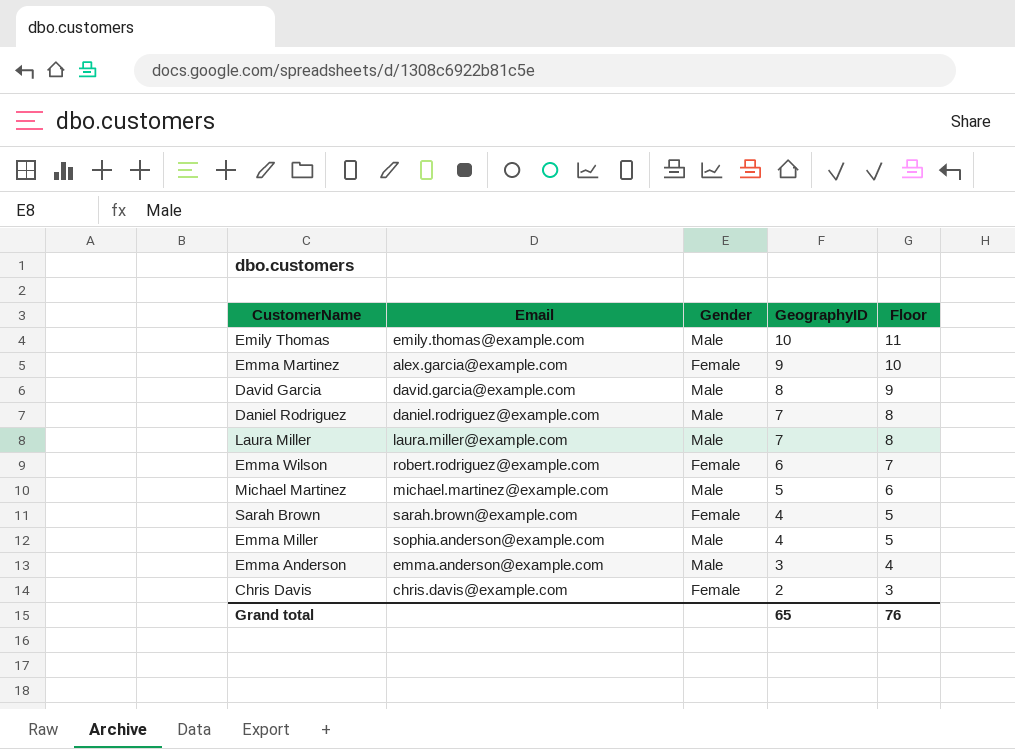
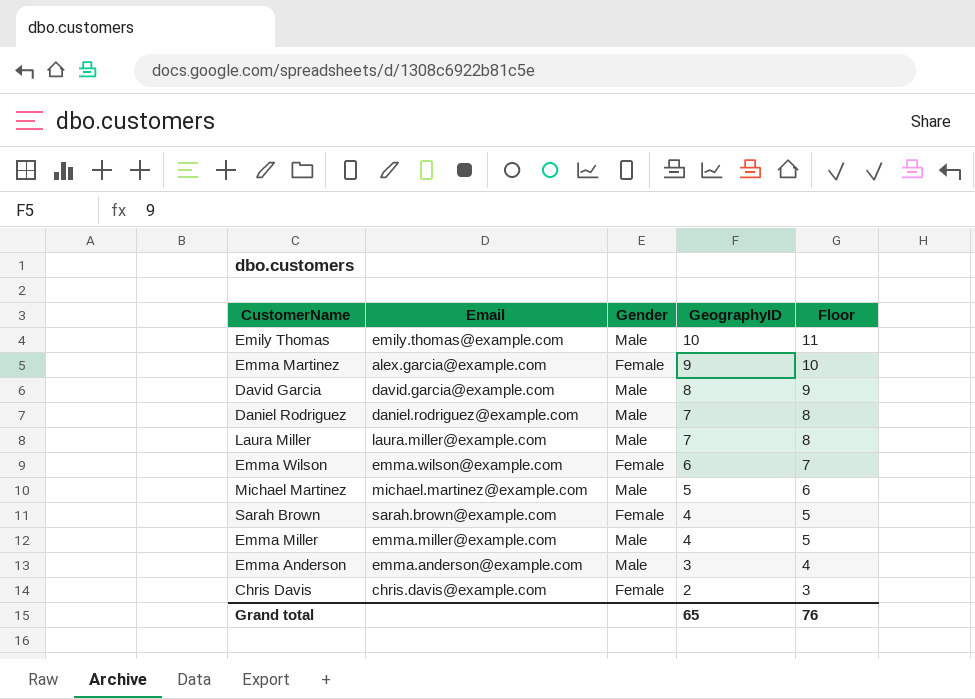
Emma Wilson | Email: robert.rodriguez@example.com -> emma.wilson@example.com
Emma Miller | Email: sophia.anderson@example.com -> emma.miller@example.com

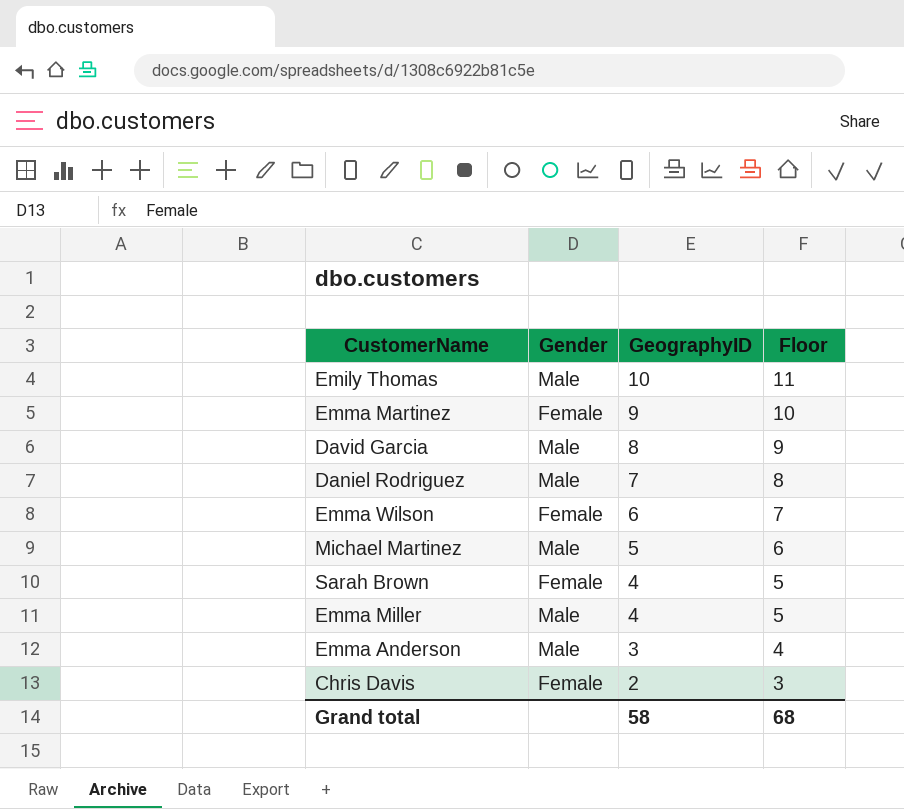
column Email | position: 2 -> none
row Laura Miller: laura.miller@example.com | Male | 7 | 8 -> none
Grand total | GeographyID: 65 -> 58
Grand total | Floor: 76 -> 68

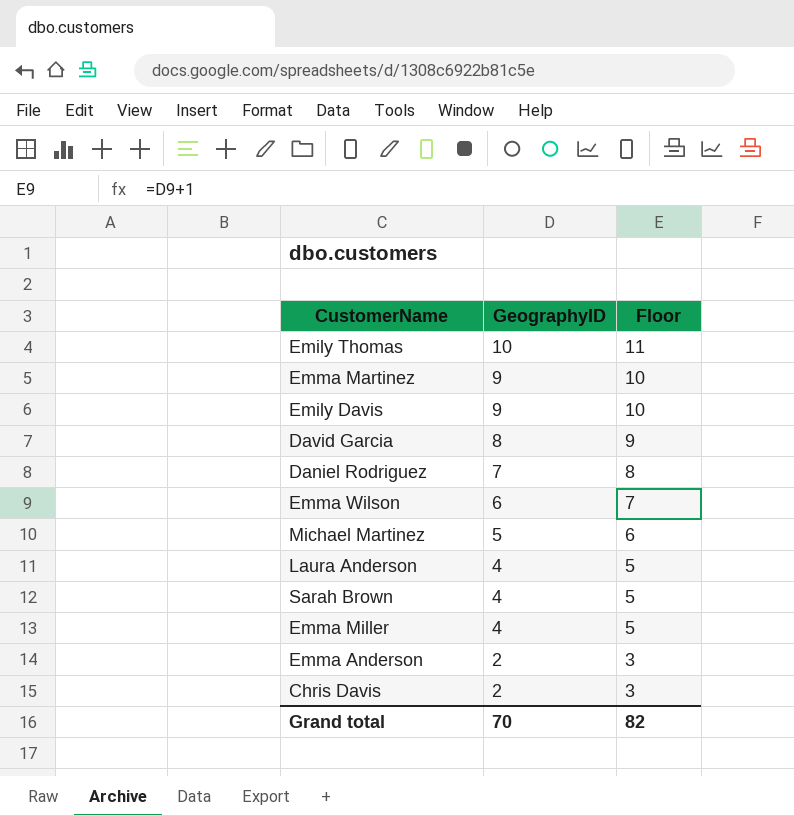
column Gender | position: 2 -> none
row Emily Davis: none -> 9 | 10
row Laura Anderson: none -> 4 | 5
Emma Anderson | GeographyID: 3 -> 2
Emma Anderson | Floor: 4 -> 3
Grand total | GeographyID: 58 -> 70
Grand total | Floor: 68 -> 82

